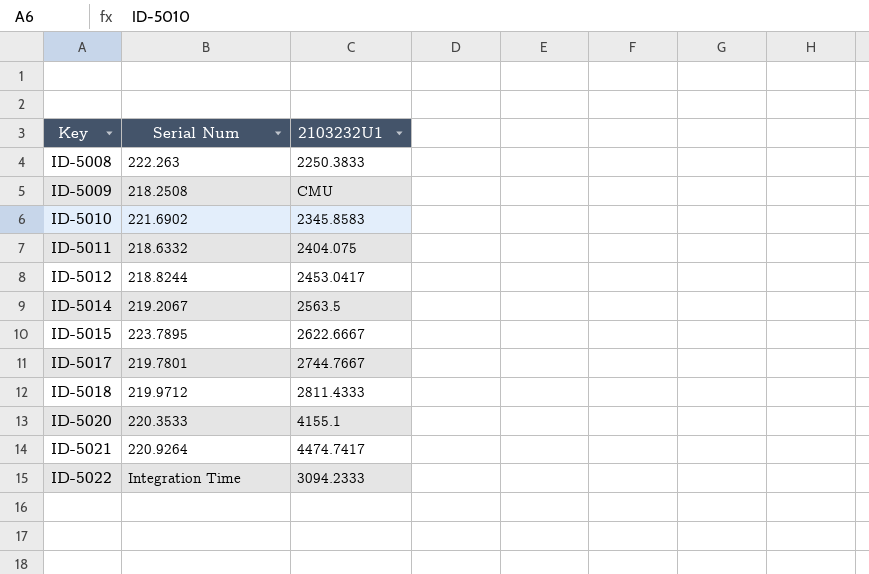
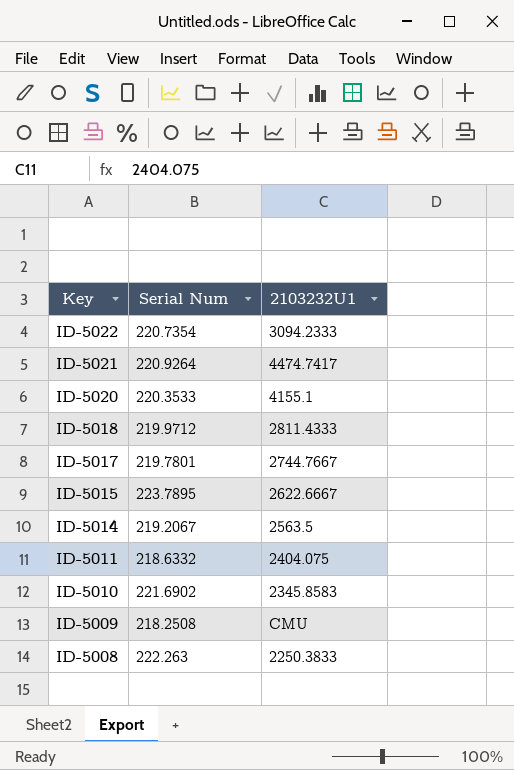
row order: Key ascending -> Key descending
row ID-5012: 218.8244 | 2453.0417 -> none
ID-5022 | Serial Num: Integration Time -> 220.7354

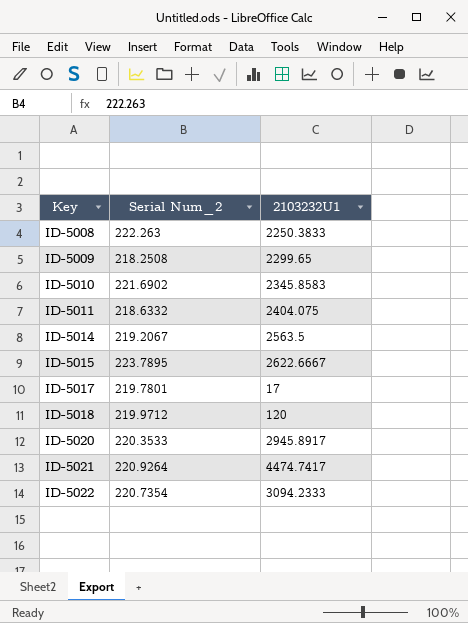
row order: Key descending -> Key ascending
column name: Serial Num -> Serial Num_2
ID-5009 | 2103232U1: CMU -> 2299.65
ID-5017 | 2103232U1: 2744.7667 -> 17
ID-5018 | 2103232U1: 2811.4333 -> 120
ID-5020 | 2103232U1: 4155.1 -> 2945.8917

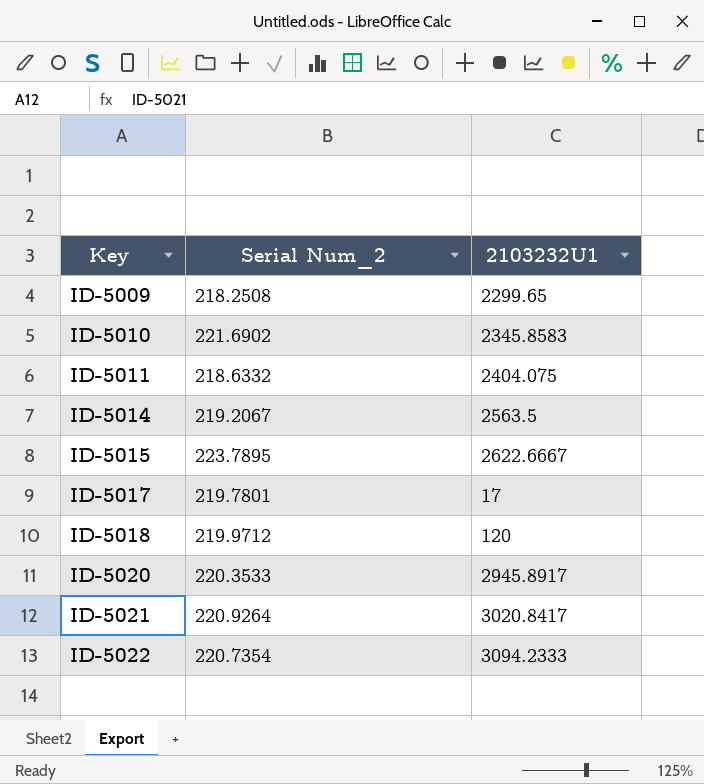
row ID-5008: 222.263 | 2250.3833 -> none
ID-5021 | 2103232U1: 4474.7417 -> 3020.8417

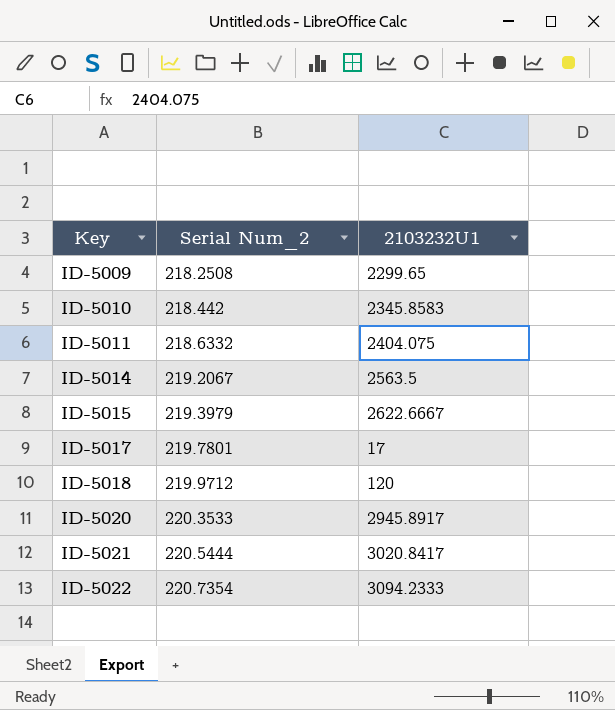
ID-5010 | Serial Num_2: 221.6902 -> 218.442
ID-5015 | Serial Num_2: 223.7895 -> 219.3979
ID-5021 | Serial Num_2: 220.9264 -> 220.5444

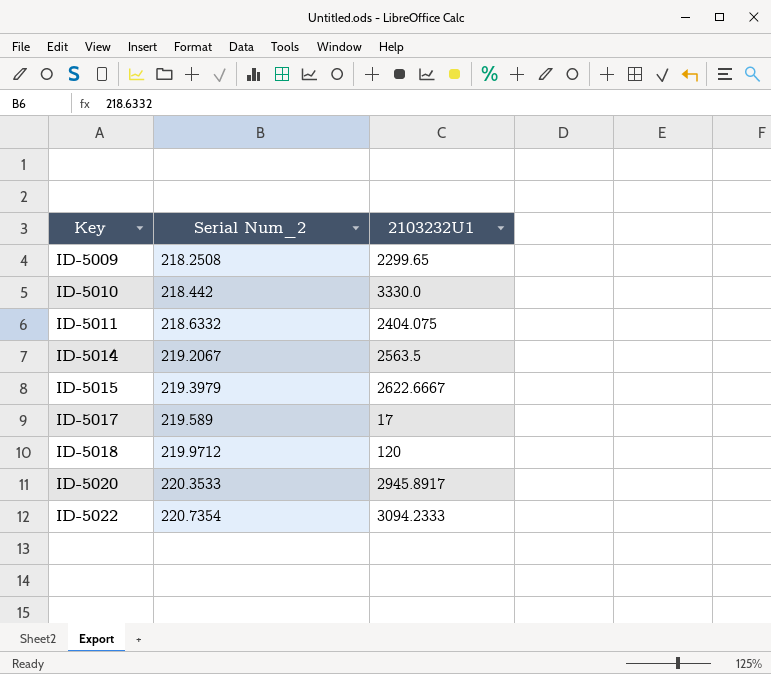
row ID-5021: 220.5444 | 3020.8417 -> none
ID-5010 | 2103232U1: 2345.8583 -> 3330.0
ID-5017 | Serial Num_2: 219.7801 -> 219.589

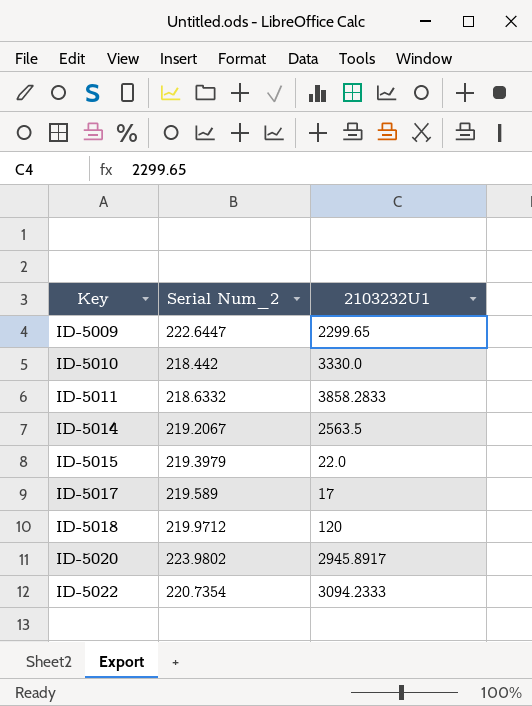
ID-5009 | Serial Num_2: 218.2508 -> 222.6447
ID-5011 | 2103232U1: 2404.075 -> 3858.2833
ID-5015 | 2103232U1: 2622.6667 -> 22.0
ID-5020 | Serial Num_2: 220.3533 -> 223.9802

